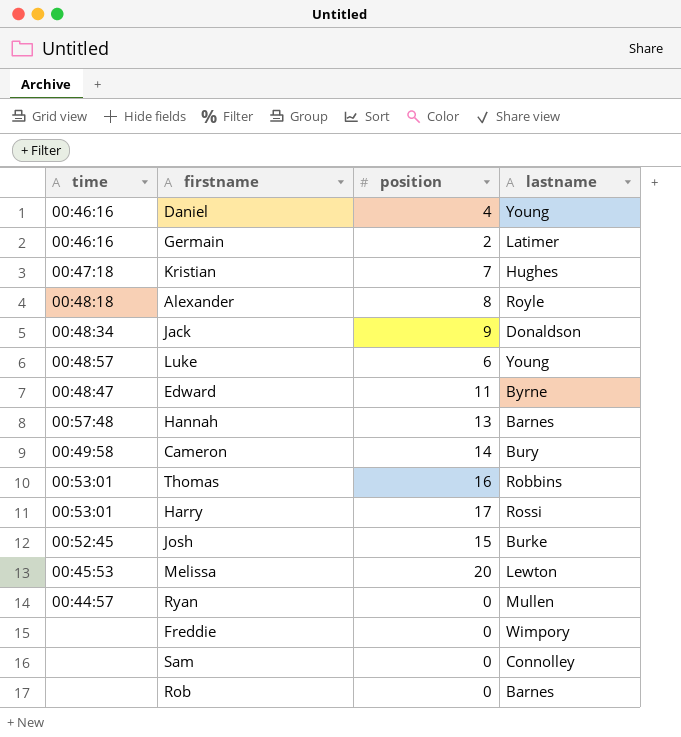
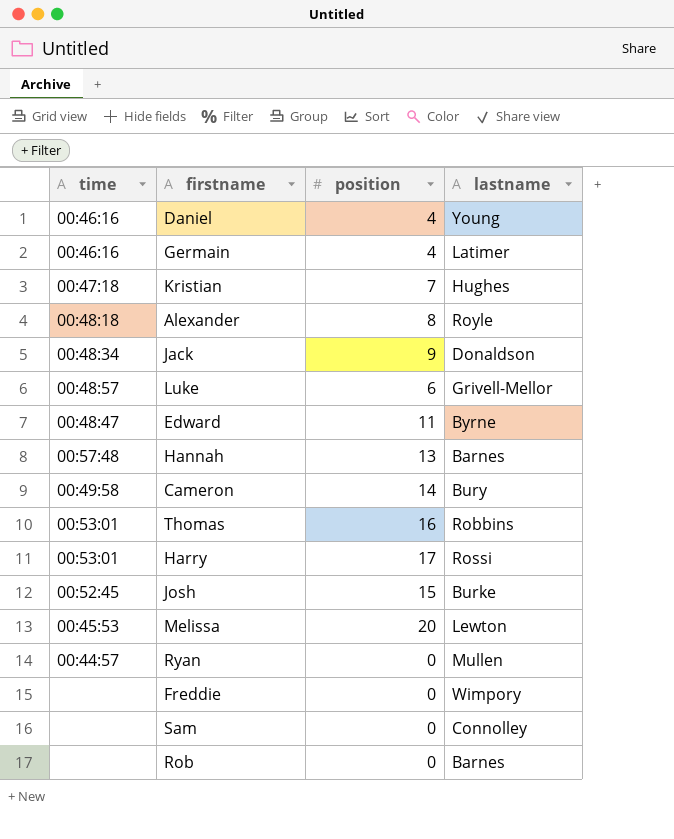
Germain | position: 2 -> 4
Luke | lastname: Young -> Grivell-Mellor

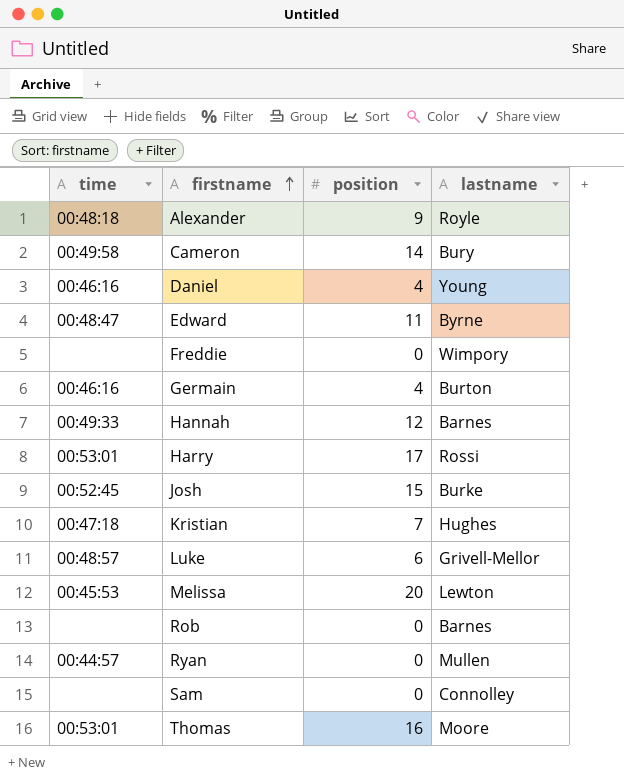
row order: none -> firstname ascending
row Jack: 00:48:34 | 9 | Donaldson -> none
Alexander | position: 8 -> 9
Germain | lastname: Latimer -> Burton
Hannah | time: 00:57:48 -> 00:49:33
Hannah | position: 13 -> 12
Thomas | lastname: Robbins -> Moore

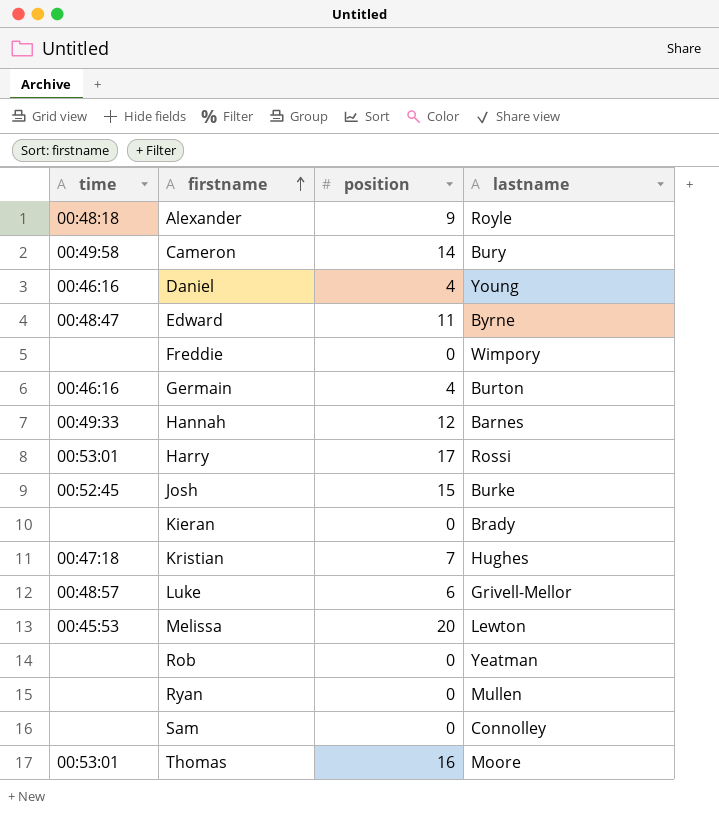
row Kieran: none -> none | 0 | Brady
Rob | lastname: Barnes -> Yeatman
Ryan | time: 00:44:57 -> none

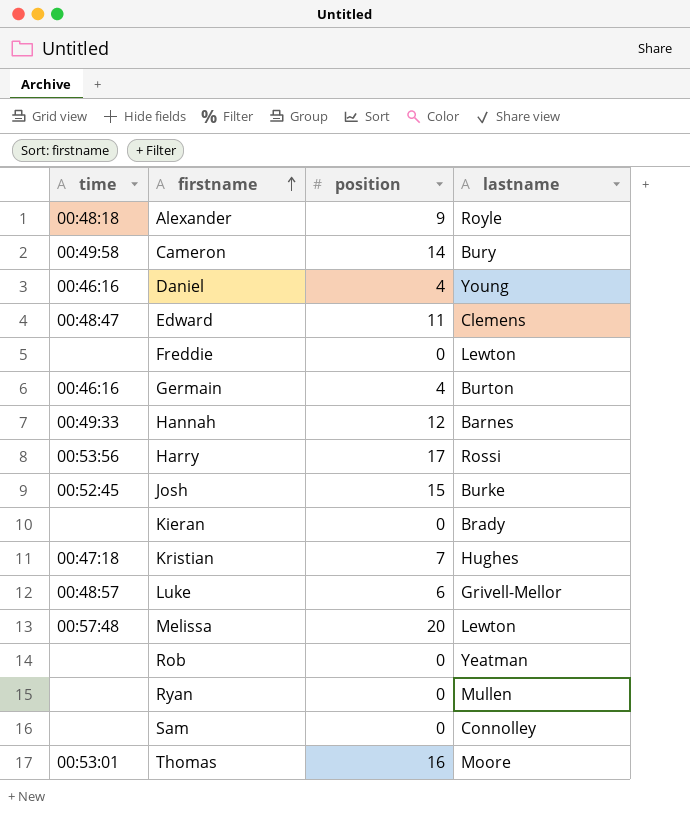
Edward | lastname: Byrne -> Clemens
Freddie | lastname: Wimpory -> Lewton
Harry | time: 00:53:01 -> 00:53:56
Melissa | time: 00:45:53 -> 00:57:48

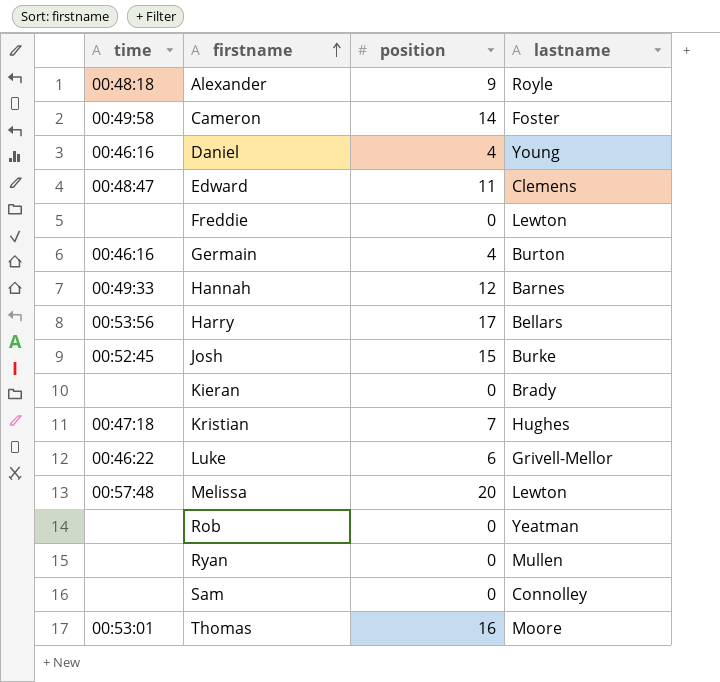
Cameron | lastname: Bury -> Foster
Harry | lastname: Rossi -> Bellars
Luke | time: 00:48:57 -> 00:46:22

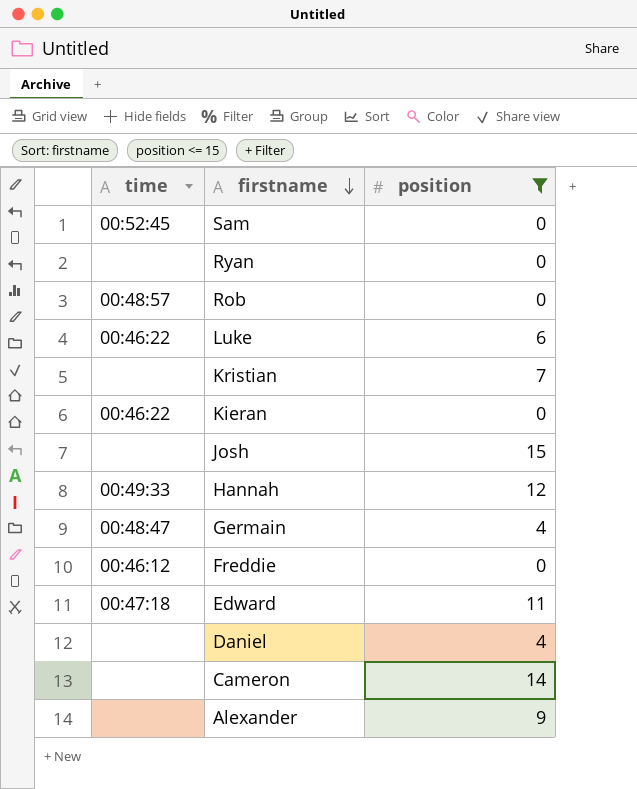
filter: none -> position <= 15
row order: firstname ascending -> firstname descending
column lastname | position: 4 -> none
Sam | time: none -> 00:52:45
Rob | time: none -> 00:48:57
Kristian | time: 00:47:18 -> none
Kieran | time: none -> 00:46:22
Josh | time: 00:52:45 -> none
Germain | time: 00:46:16 -> 00:48:47
Freddie | time: none -> 00:46:12
Edward | time: 00:48:47 -> 00:47:18
Daniel | time: 00:46:16 -> none
Cameron | time: 00:49:58 -> none
Alexander | time: 00:48:18 -> none

